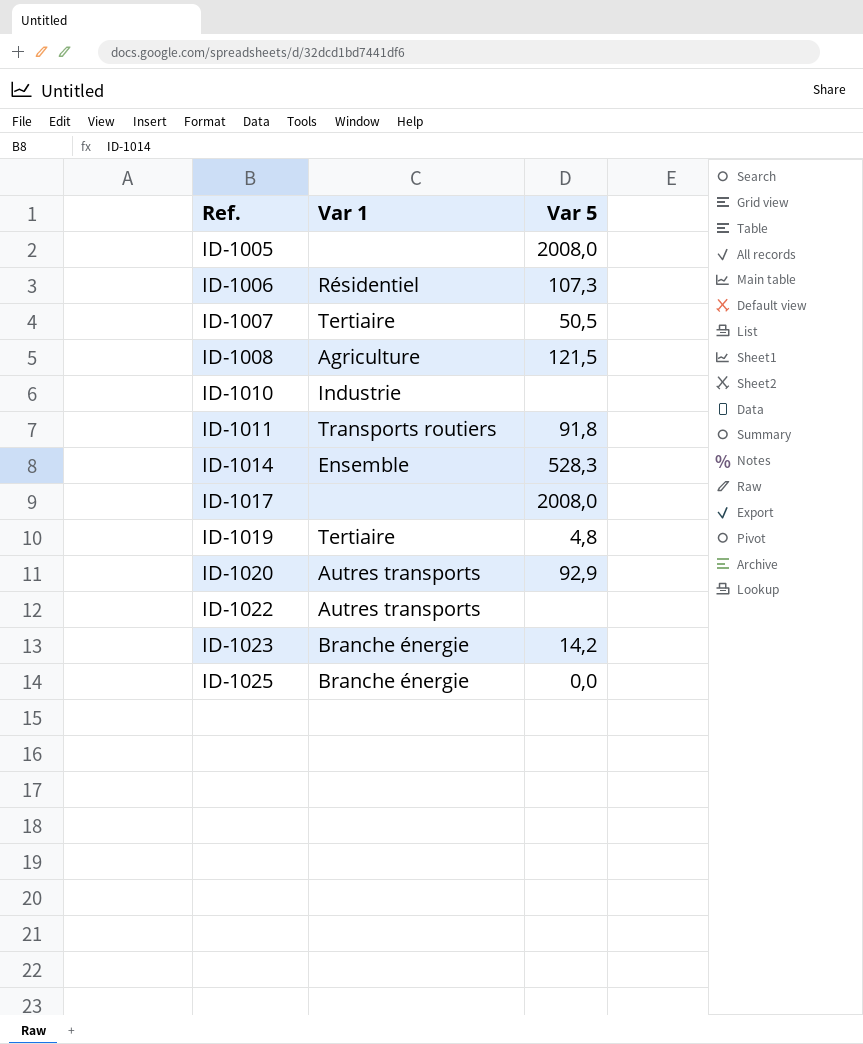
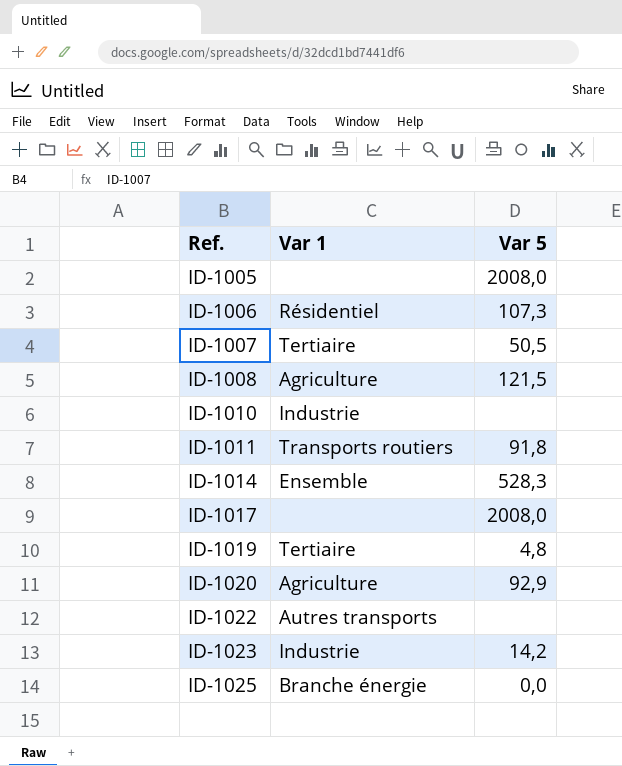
ID-1020 | Var 1: Autres transports -> Agriculture
ID-1023 | Var 1: Branche énergie -> Industrie

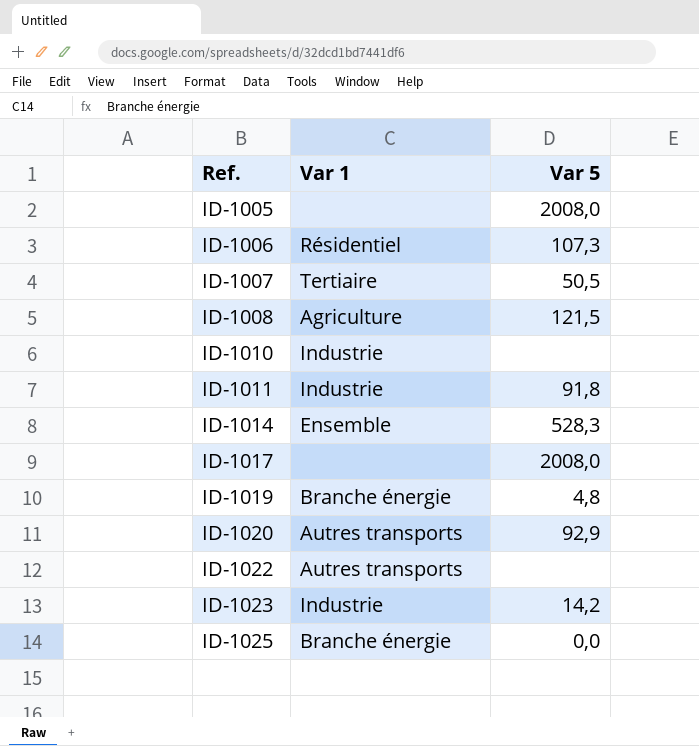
ID-1011 | Var 1: Transports routiers -> Industrie
ID-1019 | Var 1: Tertiaire -> Branche énergie
ID-1020 | Var 1: Agriculture -> Autres transports

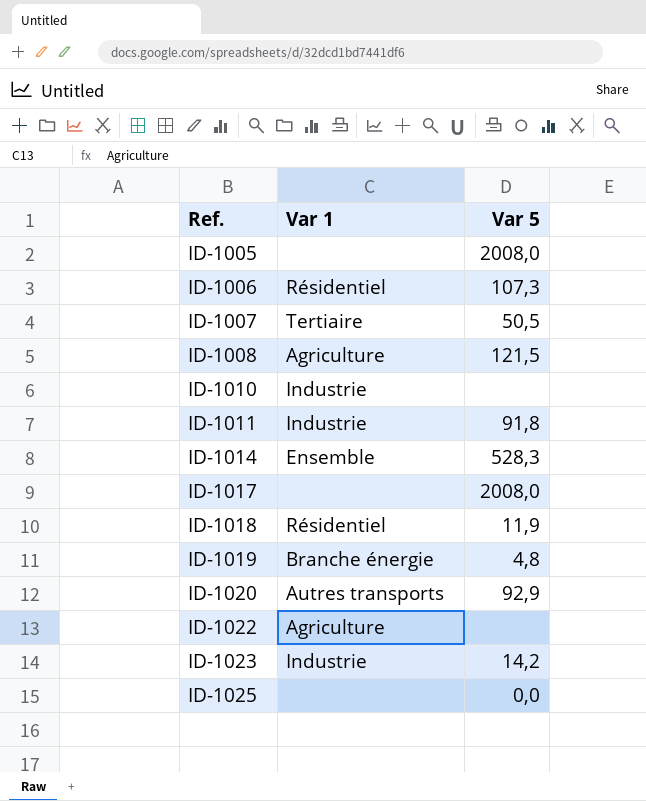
row ID-1018: none -> Résidentiel | 11,9
ID-1022 | Var 1: Autres transports -> Agriculture
ID-1025 | Var 1: Branche énergie -> none

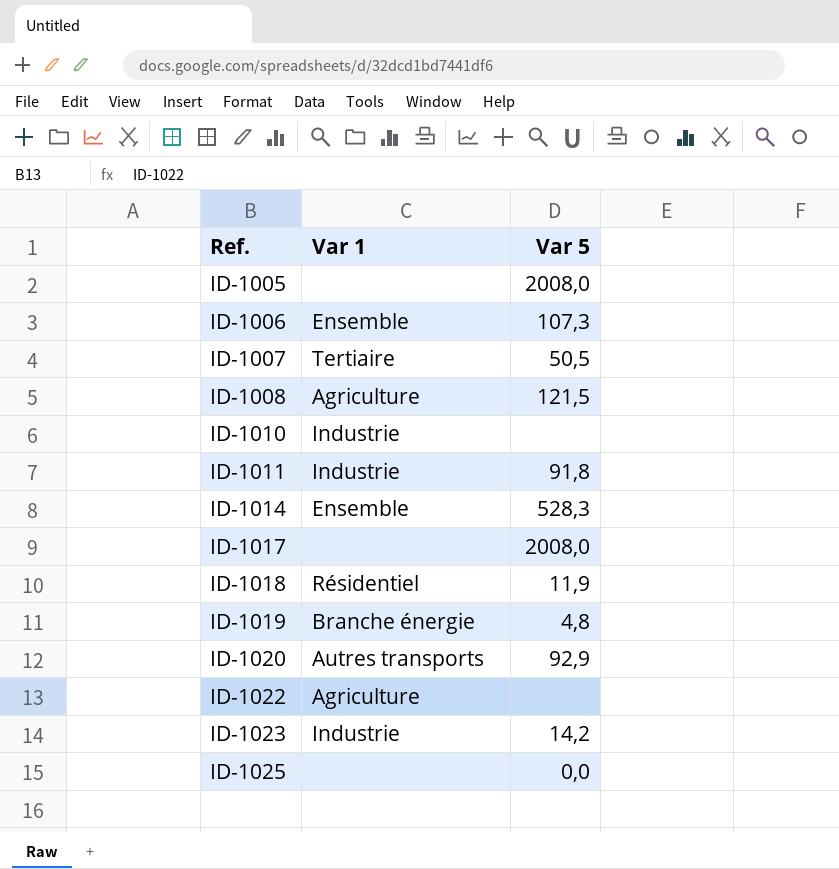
ID-1006 | Var 1: Résidentiel -> Ensemble

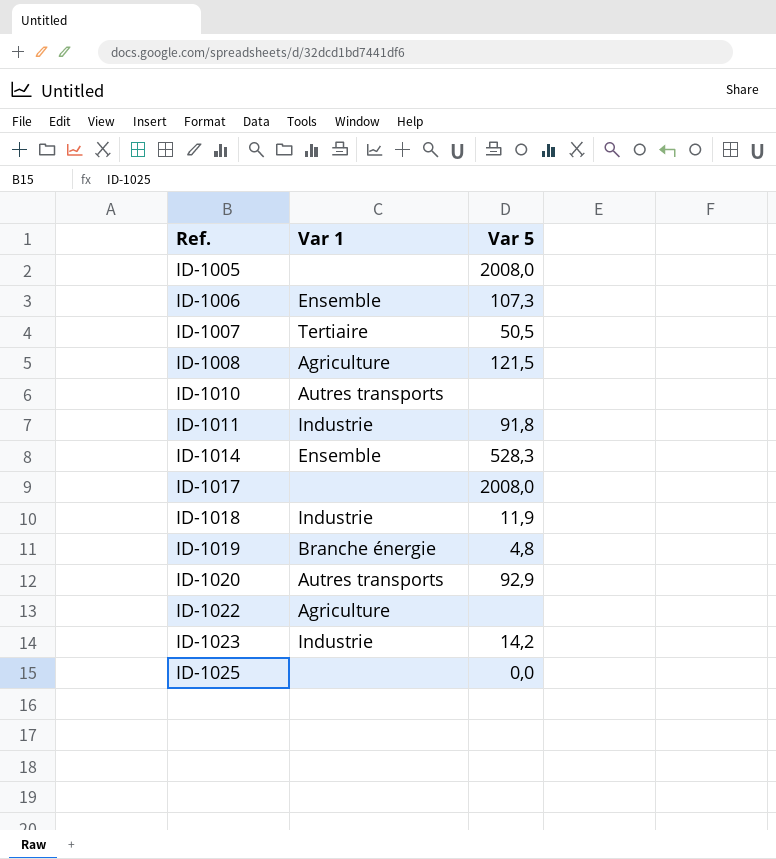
ID-1010 | Var 1: Industrie -> Autres transports
ID-1018 | Var 1: Résidentiel -> Industrie

